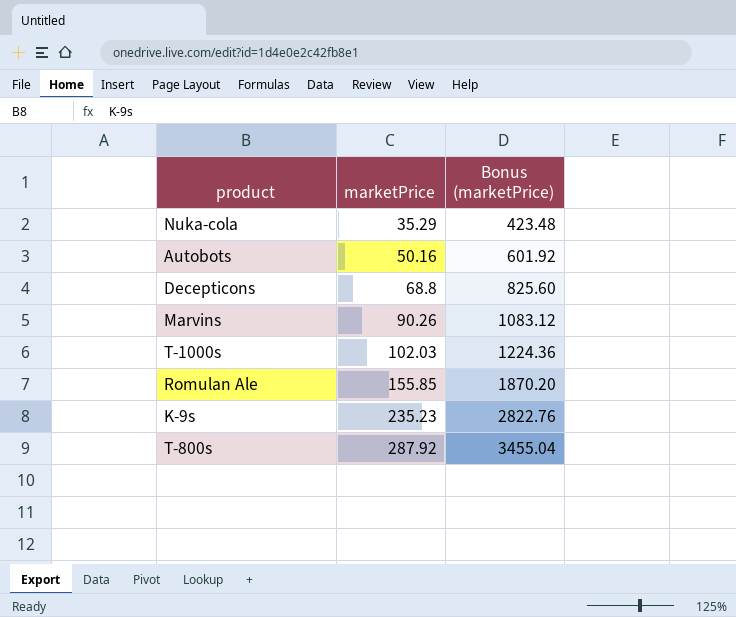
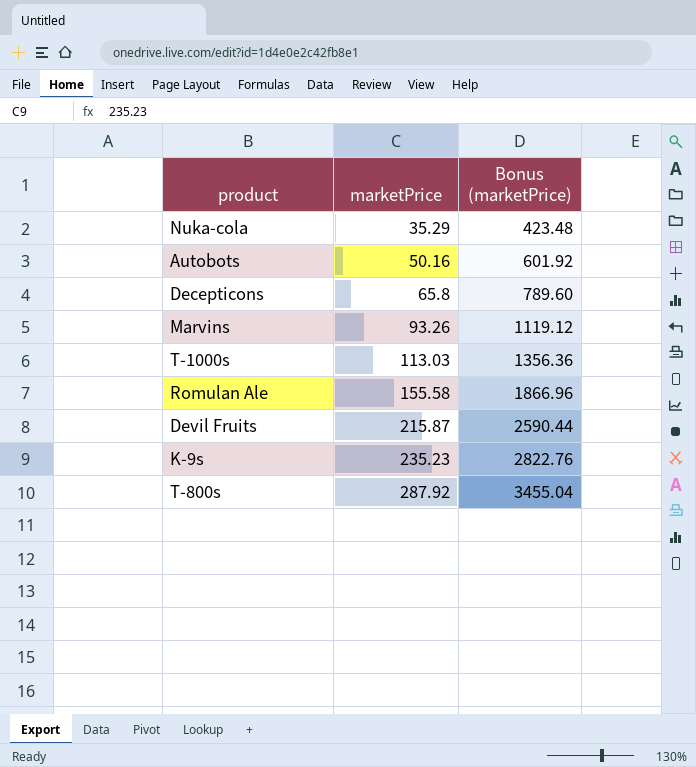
Decepticons | marketPrice: 68.8 -> 65.8
Decepticons | Bonus (marketPrice): 825.60 -> 789.60
Marvins | marketPrice: 90.26 -> 93.26
Marvins | Bonus (marketPrice): 1083.12 -> 1119.12
T-1000s | marketPrice: 102.03 -> 113.03
T-1000s | Bonus (marketPrice): 1224.36 -> 1356.36
Romulan Ale | marketPrice: 155.85 -> 155.58
Romulan Ale | Bonus (marketPrice): 1870.20 -> 1866.96
row Devil Fruits: none -> 215.87 | 2590.44

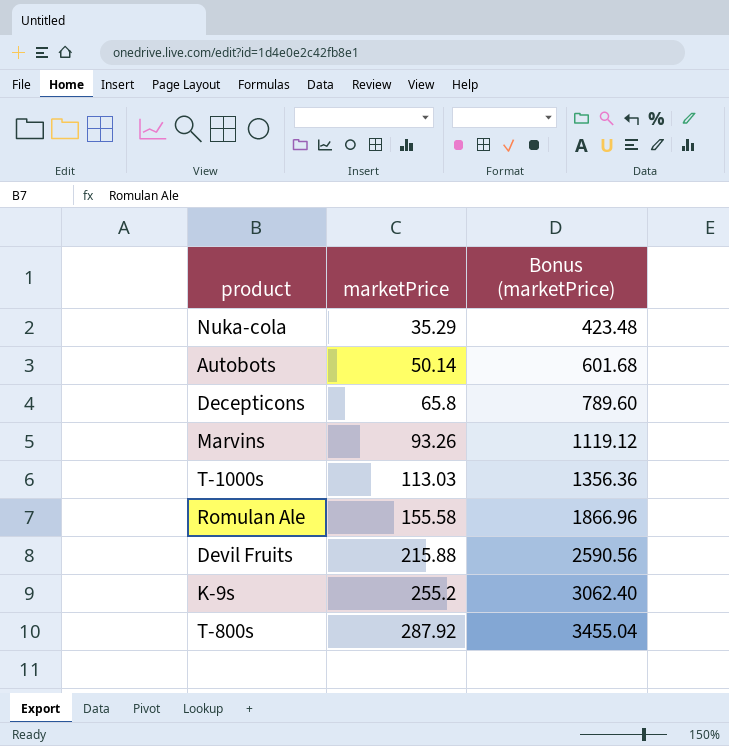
Autobots | marketPrice: 50.16 -> 50.14
Autobots | Bonus (marketPrice): 601.92 -> 601.68
Devil Fruits | marketPrice: 215.87 -> 215.88
Devil Fruits | Bonus (marketPrice): 2590.44 -> 2590.56
K-9s | marketPrice: 235.23 -> 255.2
K-9s | Bonus (marketPrice): 2822.76 -> 3062.40

